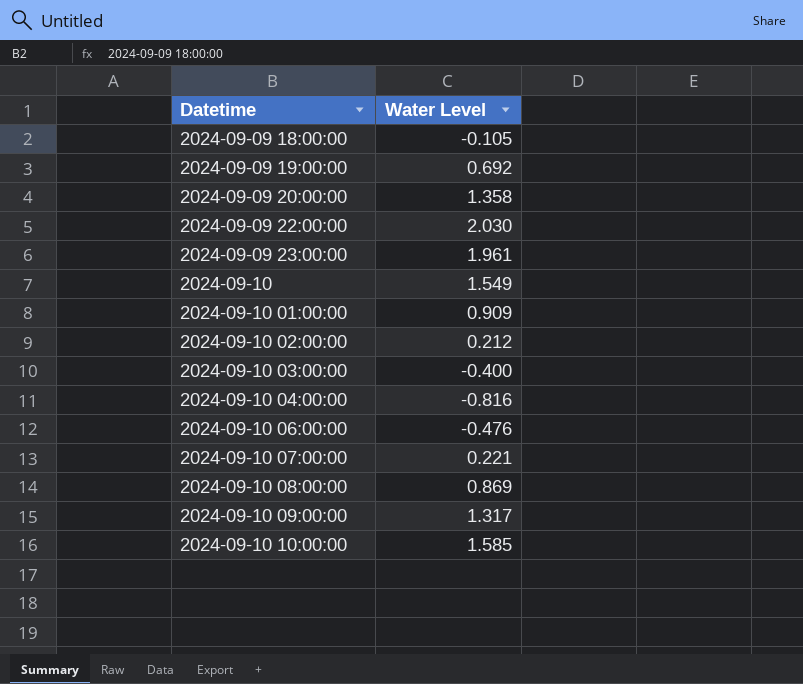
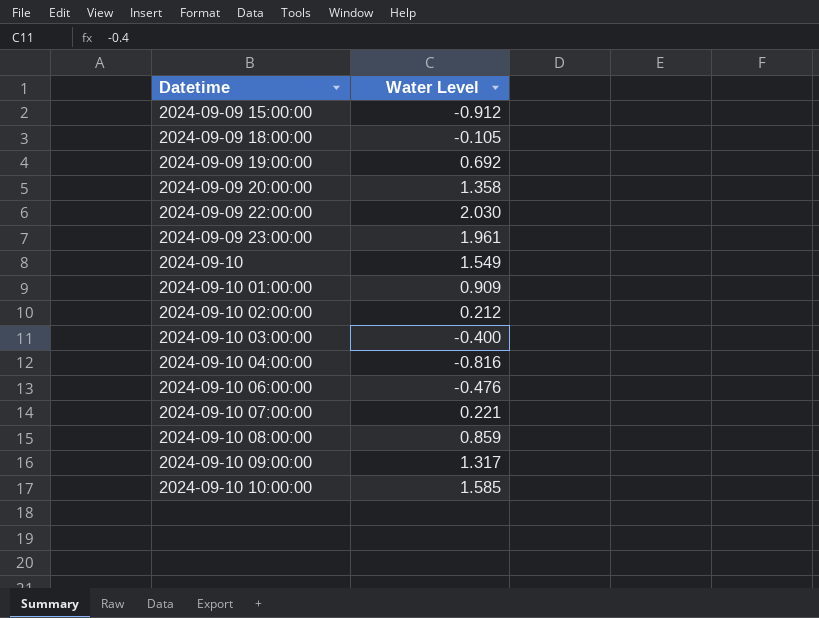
row 2024-09-09 15:00:00: none -> -0.912
2024-09-10 08:00:00 | Water Level: 0.869 -> 0.859

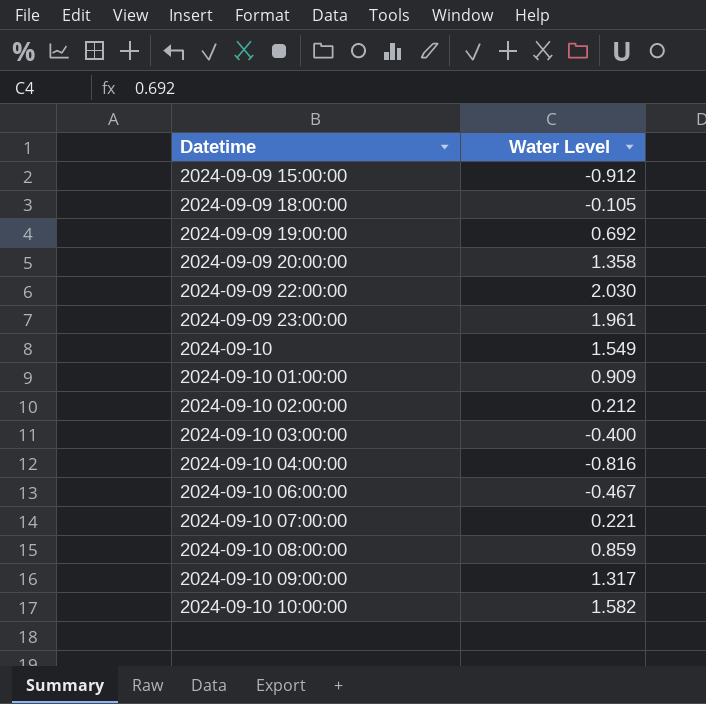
2024-09-10 06:00:00 | Water Level: -0.476 -> -0.467
2024-09-10 10:00:00 | Water Level: 1.585 -> 1.582

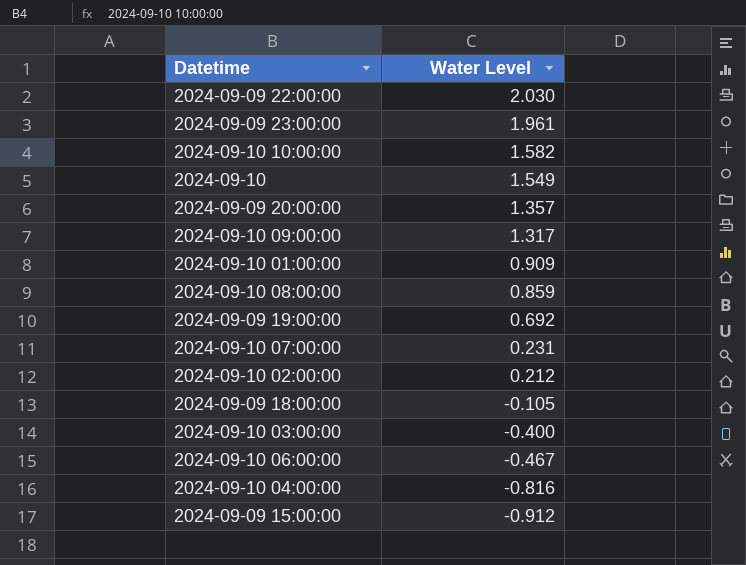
row order: Datetime ascending -> Water Level descending
2024-09-09 20:00:00 | Water Level: 1.358 -> 1.357
2024-09-10 07:00:00 | Water Level: 0.221 -> 0.231

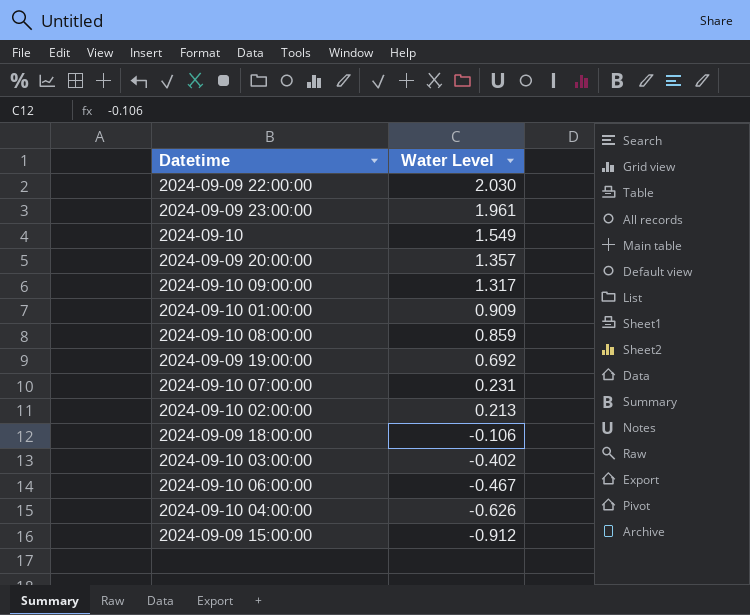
row 2024-09-10 10:00:00: 1.582 -> none
2024-09-10 02:00:00 | Water Level: 0.212 -> 0.213
2024-09-09 18:00:00 | Water Level: -0.105 -> -0.106
2024-09-10 03:00:00 | Water Level: -0.400 -> -0.402
2024-09-10 04:00:00 | Water Level: -0.816 -> -0.626

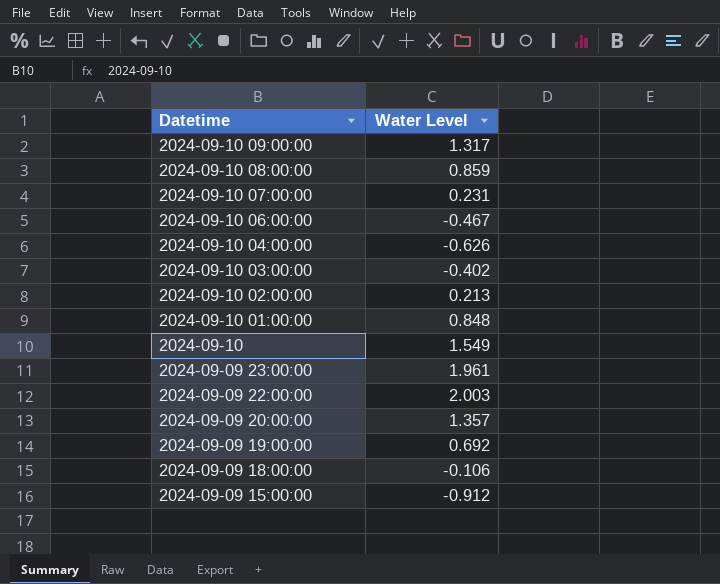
row order: Water Level descending -> Datetime descending
2024-09-10 01:00:00 | Water Level: 0.909 -> 0.848
2024-09-09 22:00:00 | Water Level: 2.030 -> 2.003

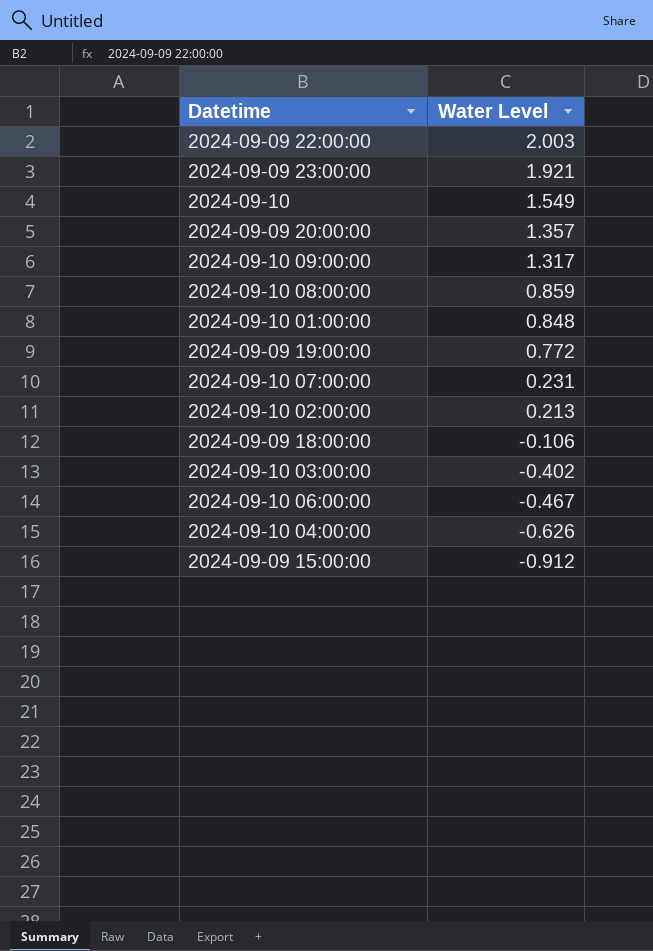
row order: Datetime descending -> Water Level descending
2024-09-09 23:00:00 | Water Level: 1.961 -> 1.921
2024-09-09 19:00:00 | Water Level: 0.692 -> 0.772

